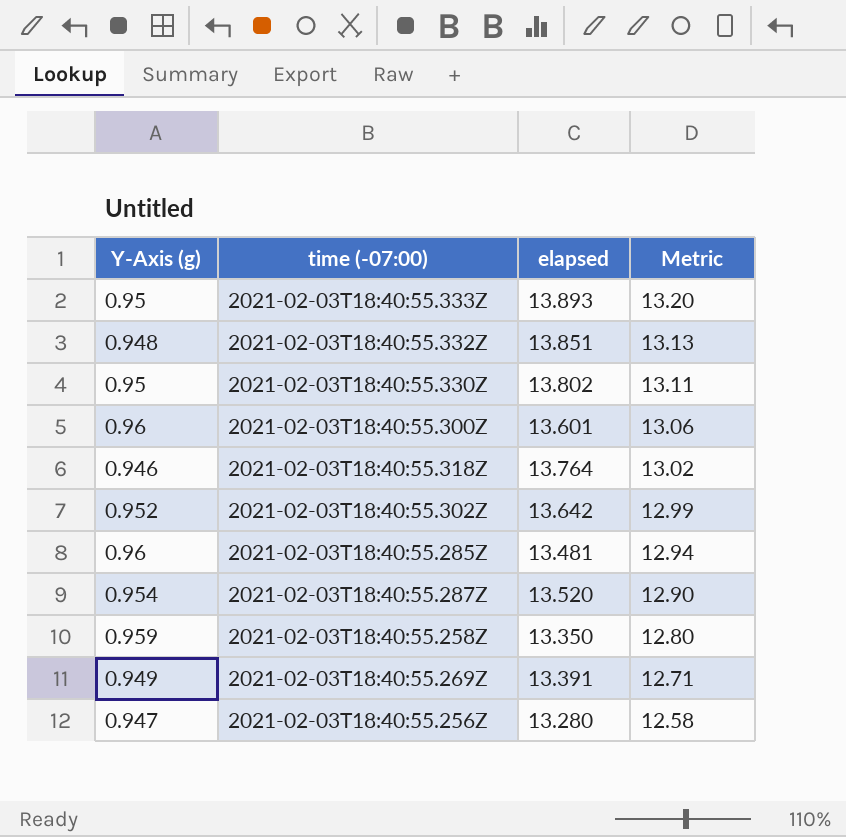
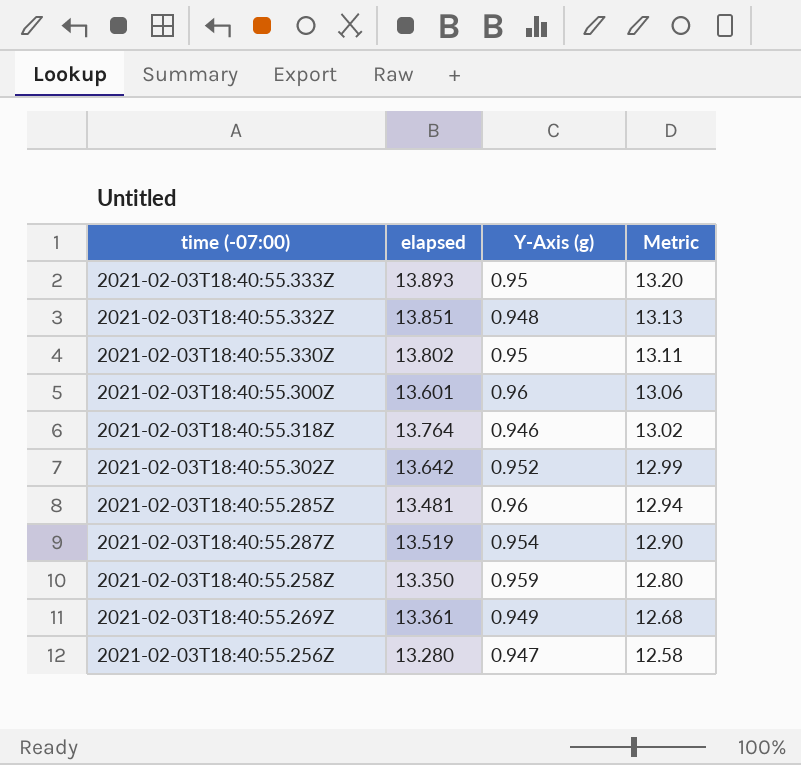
column Y-Axis (g) | position: 1 -> 3
2021-02-03T18:40:55.287Z | elapsed: 13.520 -> 13.519
2021-02-03T18:40:55.269Z | elapsed: 13.391 -> 13.361
2021-02-03T18:40:55.269Z | Metric: 12.71 -> 12.68

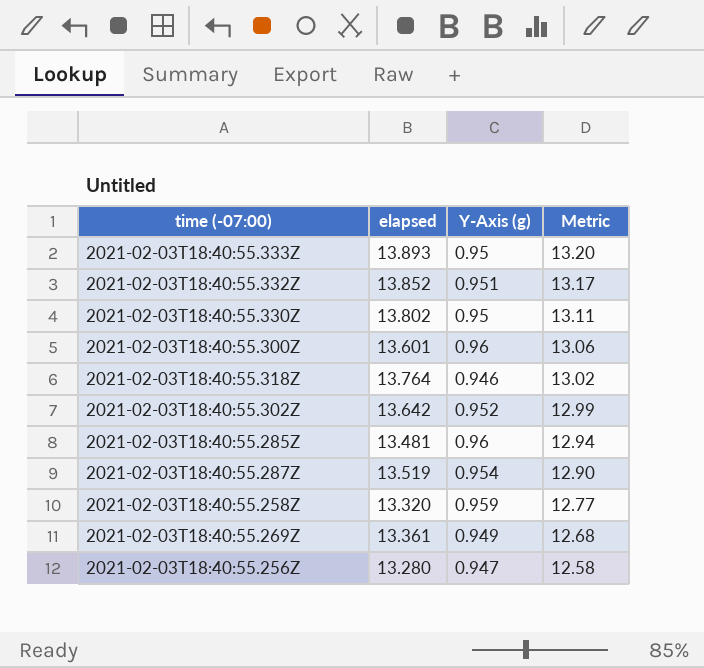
2021-02-03T18:40:55.332Z | elapsed: 13.851 -> 13.852
2021-02-03T18:40:55.332Z | Y-Axis (g): 0.948 -> 0.951
2021-02-03T18:40:55.332Z | Metric: 13.13 -> 13.17
2021-02-03T18:40:55.258Z | elapsed: 13.350 -> 13.320
2021-02-03T18:40:55.258Z | Metric: 12.80 -> 12.77

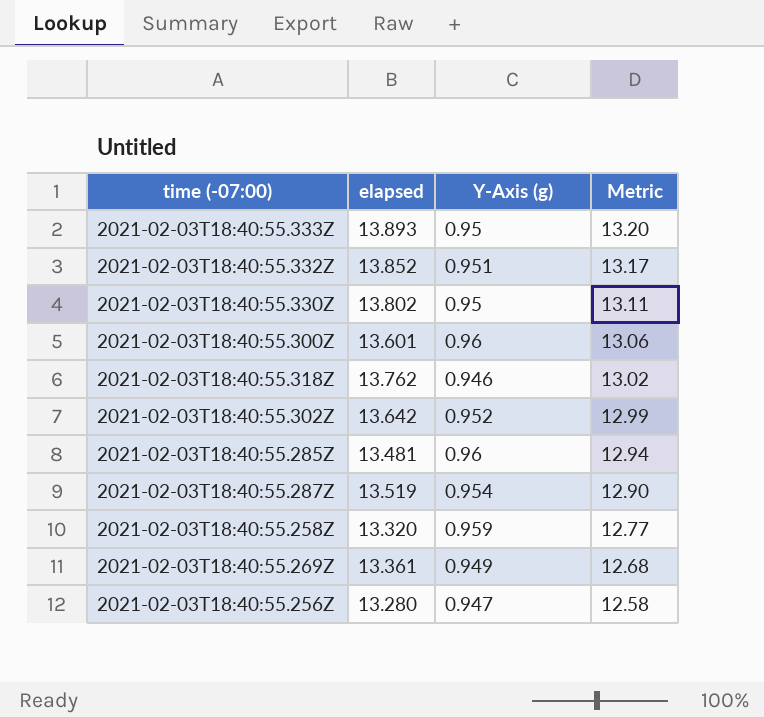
2021-02-03T18:40:55.318Z | elapsed: 13.764 -> 13.762

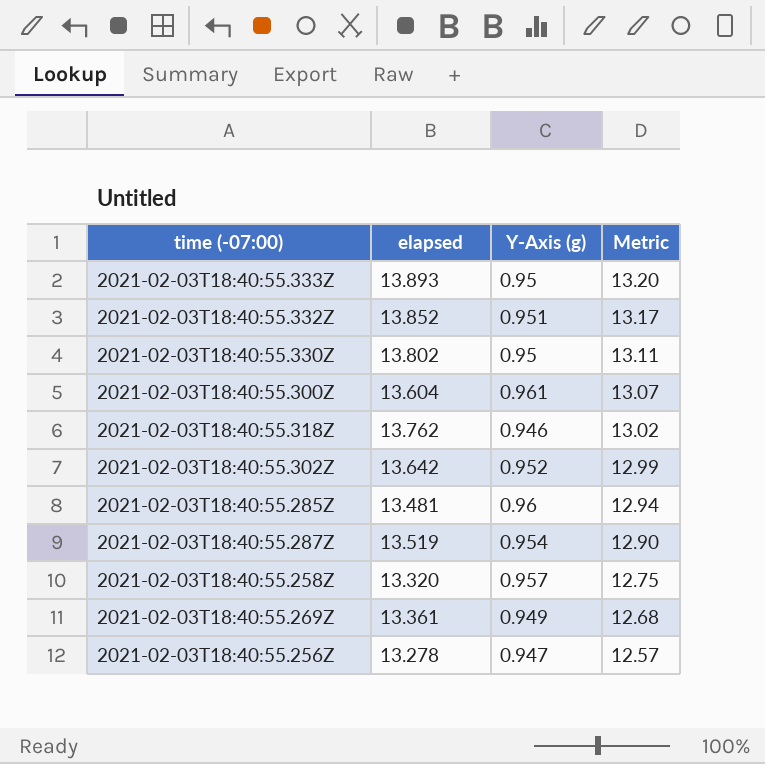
2021-02-03T18:40:55.300Z | elapsed: 13.601 -> 13.604
2021-02-03T18:40:55.300Z | Y-Axis (g): 0.96 -> 0.961
2021-02-03T18:40:55.300Z | Metric: 13.06 -> 13.07
2021-02-03T18:40:55.258Z | Y-Axis (g): 0.959 -> 0.957
2021-02-03T18:40:55.258Z | Metric: 12.77 -> 12.75
2021-02-03T18:40:55.256Z | elapsed: 13.280 -> 13.278
2021-02-03T18:40:55.256Z | Metric: 12.58 -> 12.57

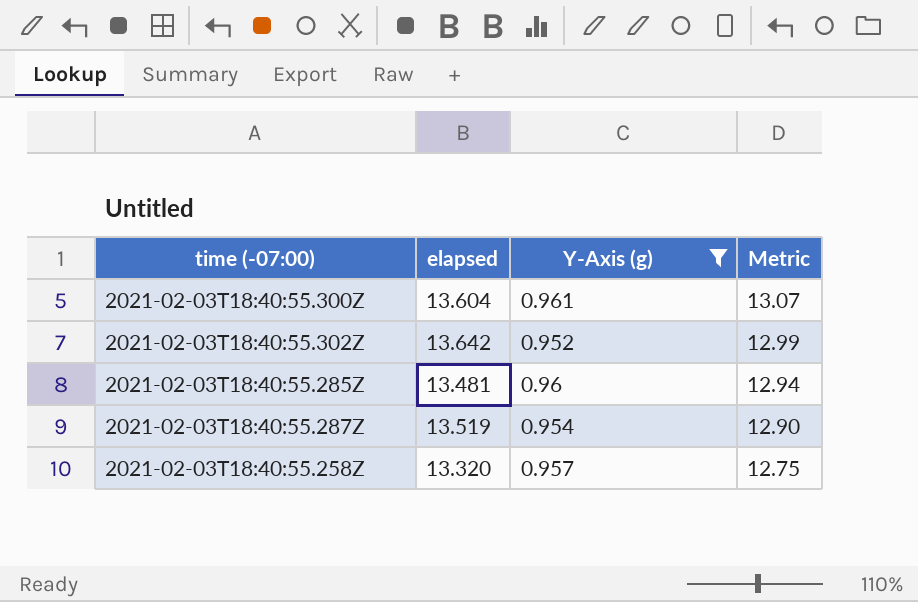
filter: none -> Y-Axis (g) >= 0.952

